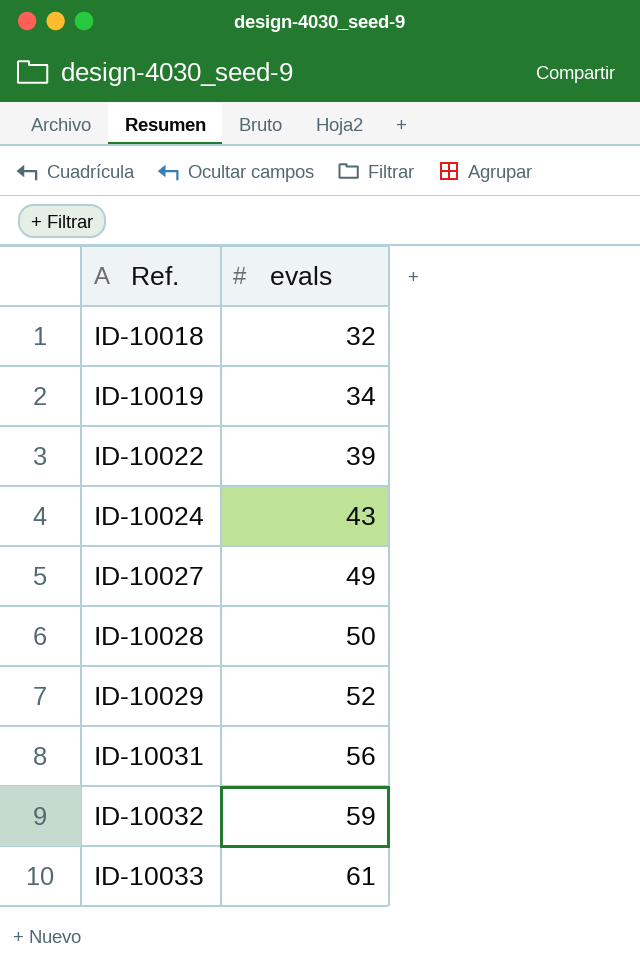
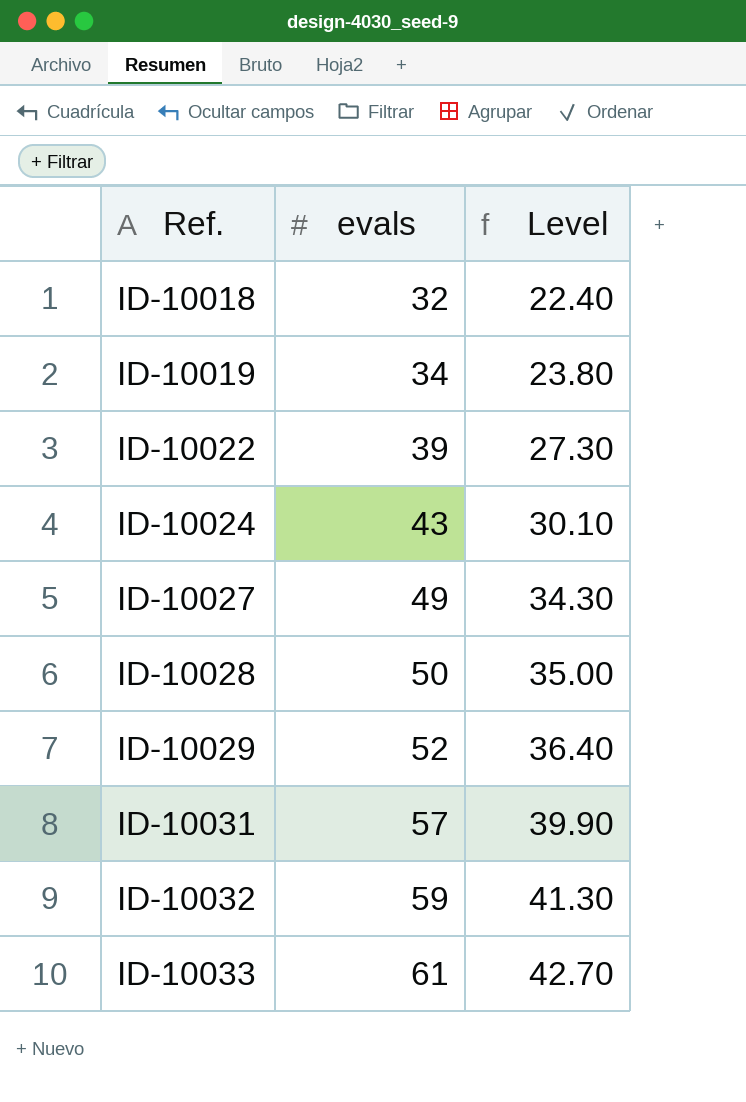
column Level | formula: none -> [evals] * 0.7
ID-10031 | evals: 56 -> 57

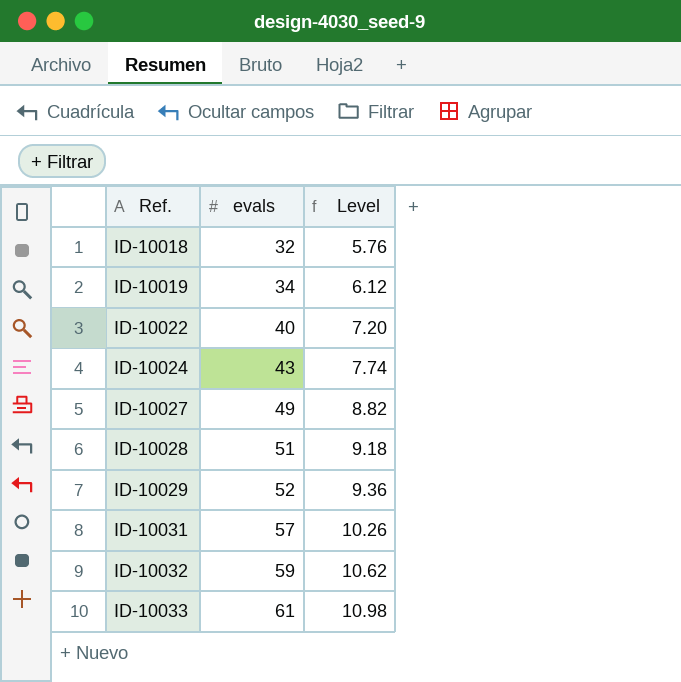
column Level | formula: [evals] * 0.7 -> [evals] * 0.18
ID-10022 | evals: 39 -> 40
ID-10028 | evals: 50 -> 51

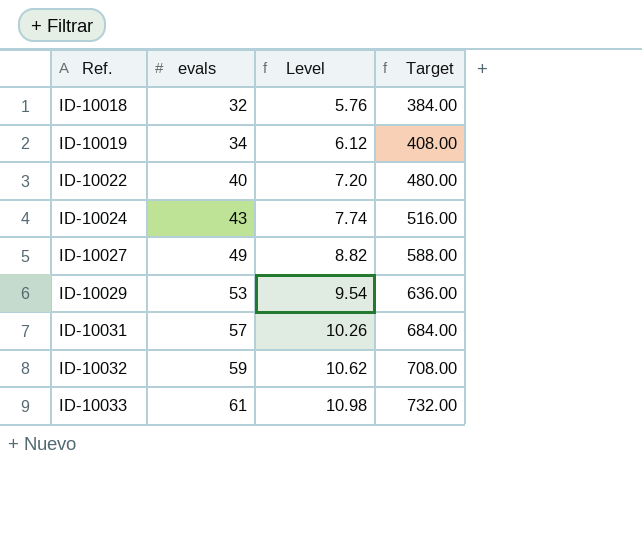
column Target | formula: none -> [evals] * 12
row ID-10028: 51 | 9.18 -> none
ID-10029 | evals: 52 -> 53
ID-10029 | Level: 9.36 -> 9.54

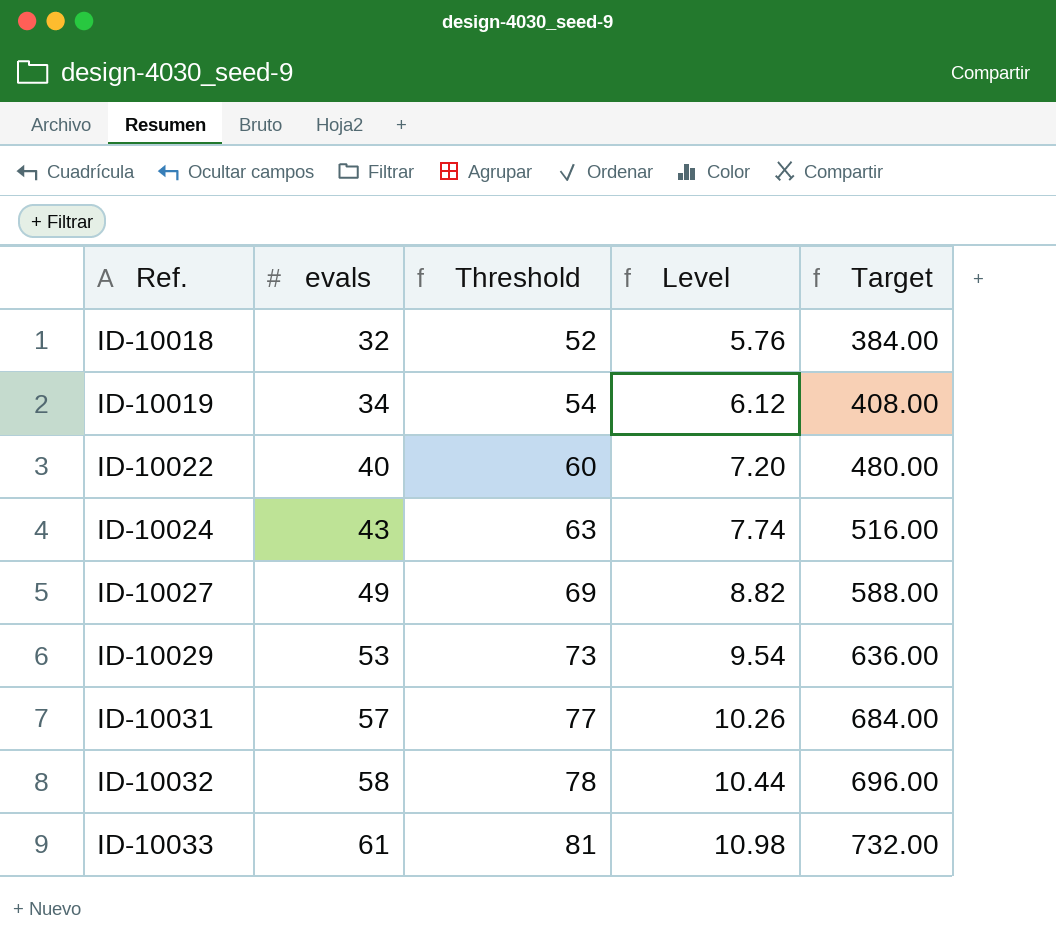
column Threshold | formula: none -> [evals] + 20
ID-10032 | evals: 59 -> 58
ID-10032 | Level: 10.62 -> 10.44
ID-10032 | Target: 708.00 -> 696.00

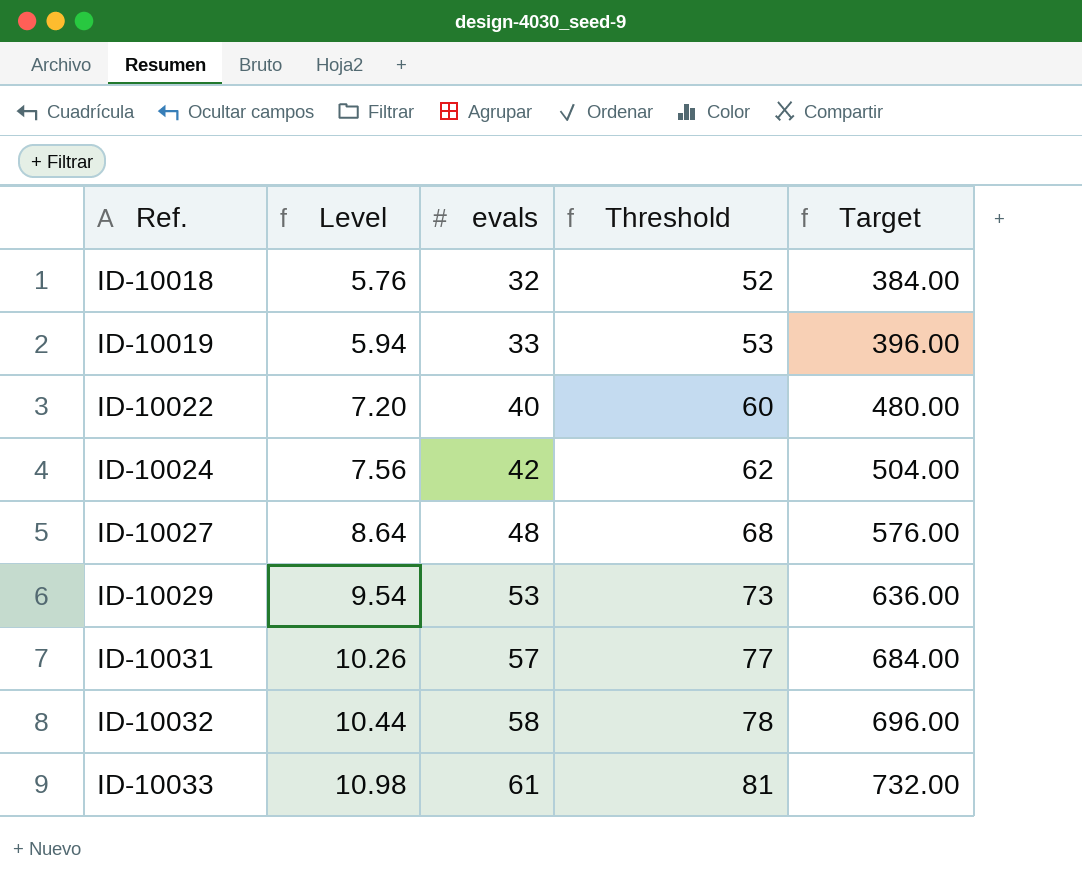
column Level | position: 4 -> 2
ID-10019 | Level: 6.12 -> 5.94
ID-10019 | evals: 34 -> 33
ID-10019 | Threshold: 54 -> 53
ID-10019 | Target: 408.00 -> 396.00
ID-10024 | Level: 7.74 -> 7.56
ID-10024 | evals: 43 -> 42
ID-10024 | Threshold: 63 -> 62
ID-10024 | Target: 516.00 -> 504.00
ID-10027 | Level: 8.82 -> 8.64
ID-10027 | evals: 49 -> 48
ID-10027 | Threshold: 69 -> 68
ID-10027 | Target: 588.00 -> 576.00

